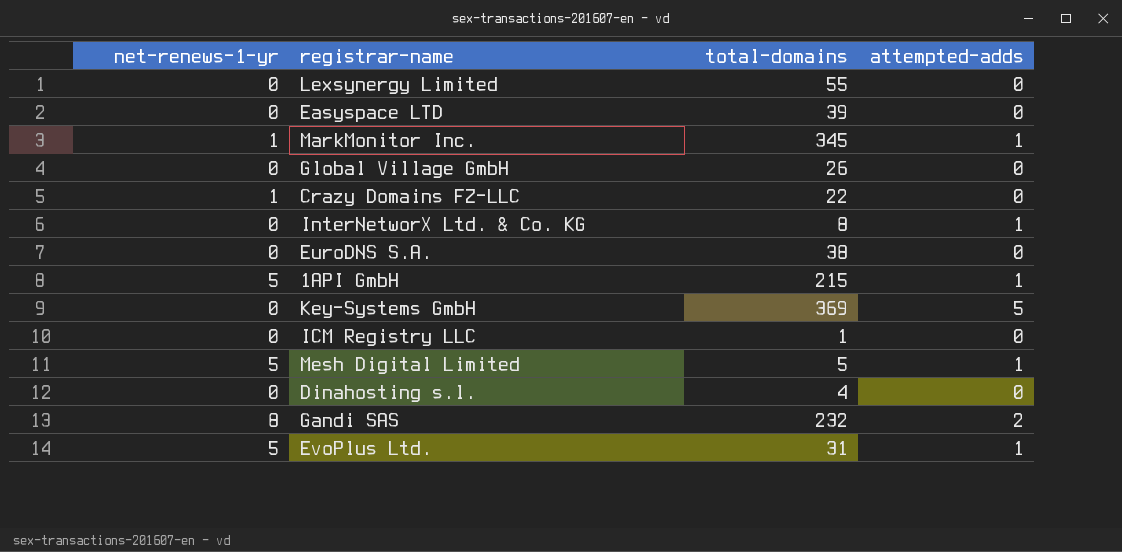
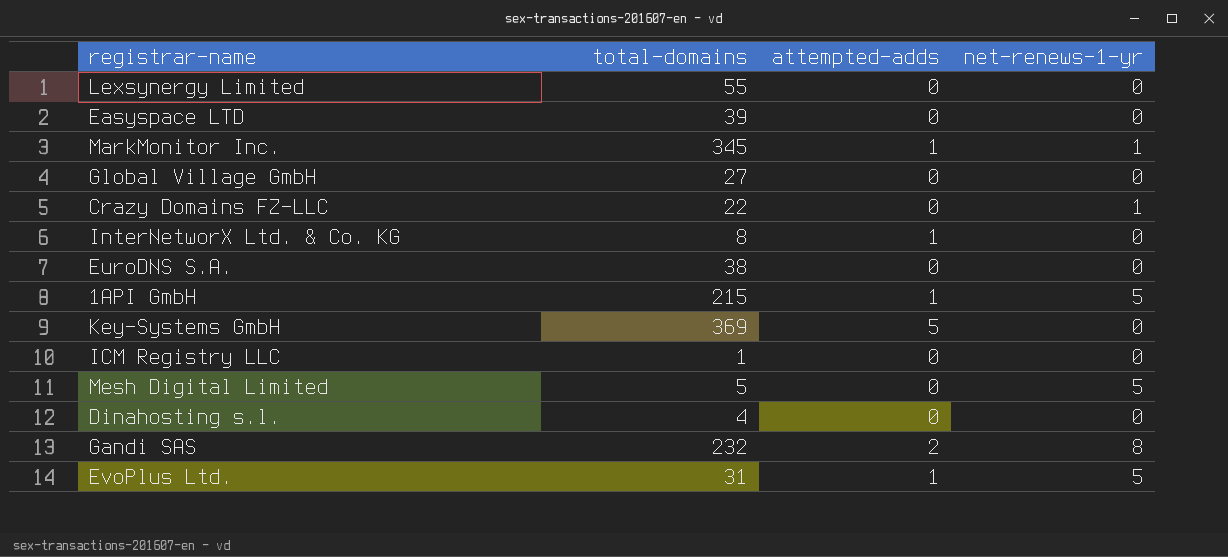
column net-renews-1-yr | position: 1 -> 4
Global Village GmbH | total-domains: 26 -> 27
Mesh Digital Limited | attempted-adds: 1 -> 0

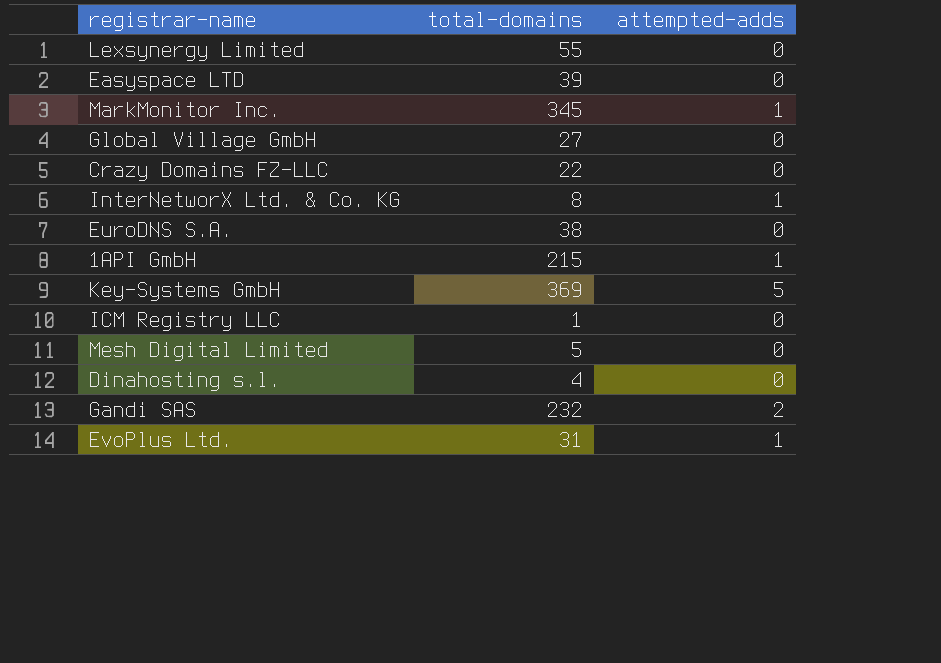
column net-renews-1-yr | position: 4 -> none

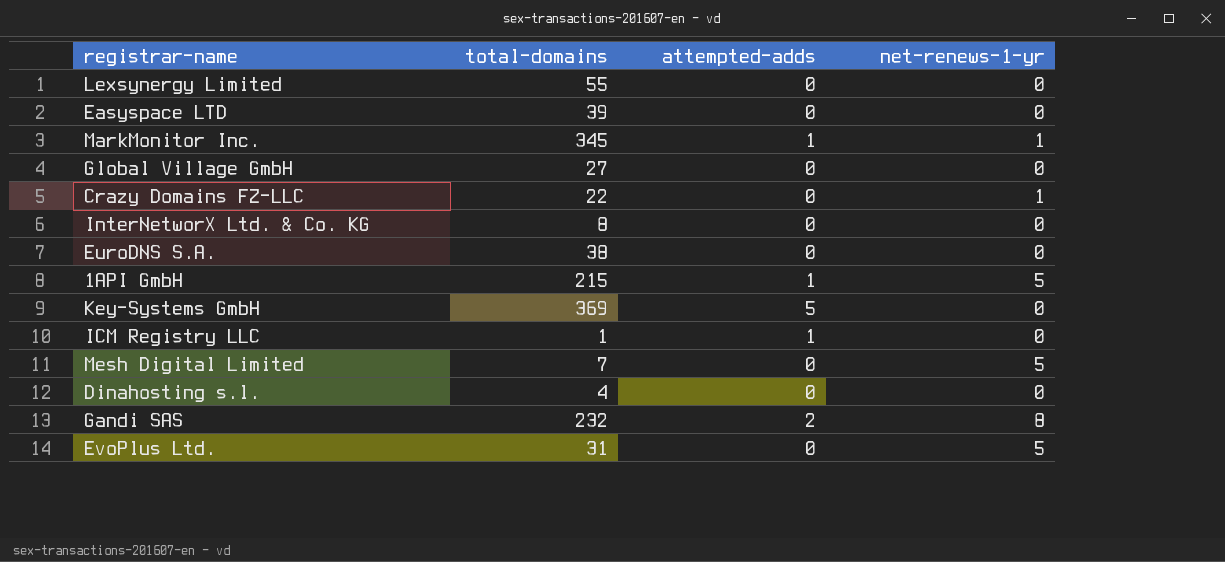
column net-renews-1-yr | position: none -> 4
InterNetworX Ltd. & Co. KG | attempted-adds: 1 -> 0
ICM Registry LLC | attempted-adds: 0 -> 1
Mesh Digital Limited | total-domains: 5 -> 7
EvoPlus Ltd. | attempted-adds: 1 -> 0

